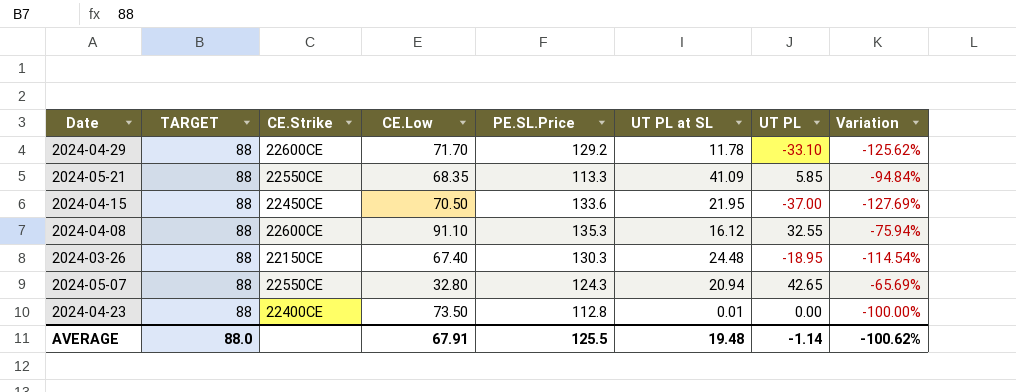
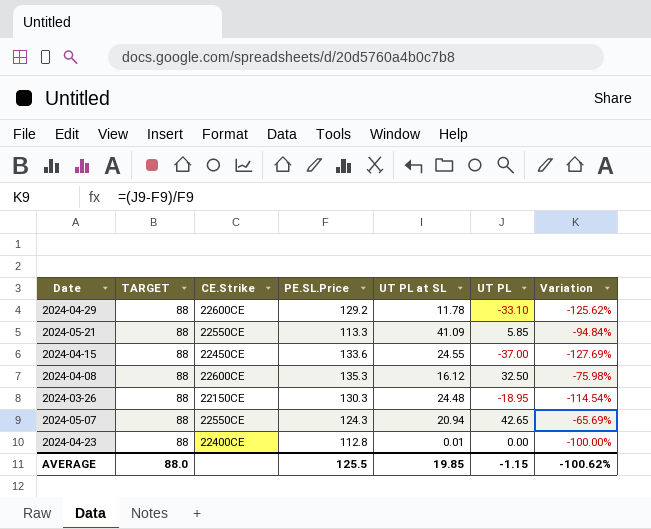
column CE.Low | position: 4 -> none
2024-04-15 | UT PL at SL: 21.95 -> 24.55
2024-04-08 | UT PL: 32.55 -> 32.50
2024-04-08 | Variation: -75.94% -> -75.98%
AVERAGE | UT PL at SL: 19.48 -> 19.85
AVERAGE | UT PL: -1.14 -> -1.15

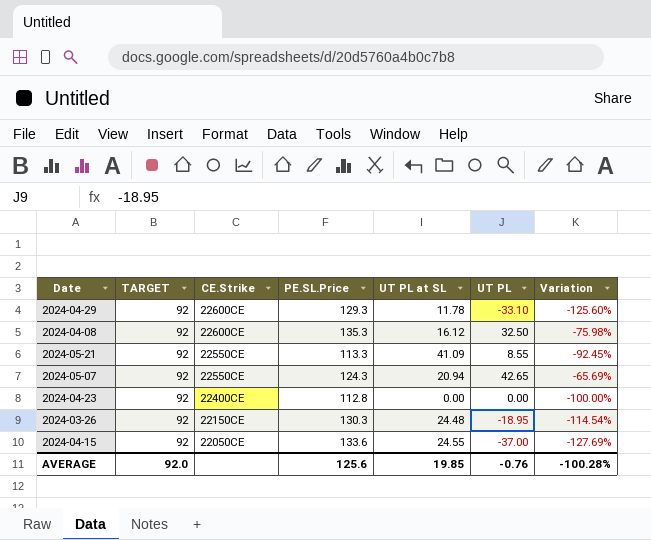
row order: none -> CE.Strike descending
2024-04-29 | TARGET: 88 -> 92
2024-04-29 | PE.SL.Price: 129.2 -> 129.3
2024-04-29 | Variation: -125.62% -> -125.60%
2024-04-08 | TARGET: 88 -> 92
2024-05-21 | TARGET: 88 -> 92
2024-05-21 | UT PL: 5.85 -> 8.55
2024-05-21 | Variation: -94.84% -> -92.45%
2024-05-07 | TARGET: 88 -> 92
2024-04-23 | TARGET: 88 -> 92
2024-04-23 | UT PL at SL: 0.01 -> 0.00
2024-03-26 | TARGET: 88 -> 92
2024-04-15 | TARGET: 88 -> 92
2024-04-15 | CE.Strike: 22450CE -> 22050CE
AVERAGE | TARGET: 88.0 -> 92.0
AVERAGE | PE.SL.Price: 125.5 -> 125.6
AVERAGE | UT PL: -1.15 -> -0.76
AVERAGE | Variation: -100.62% -> -100.28%

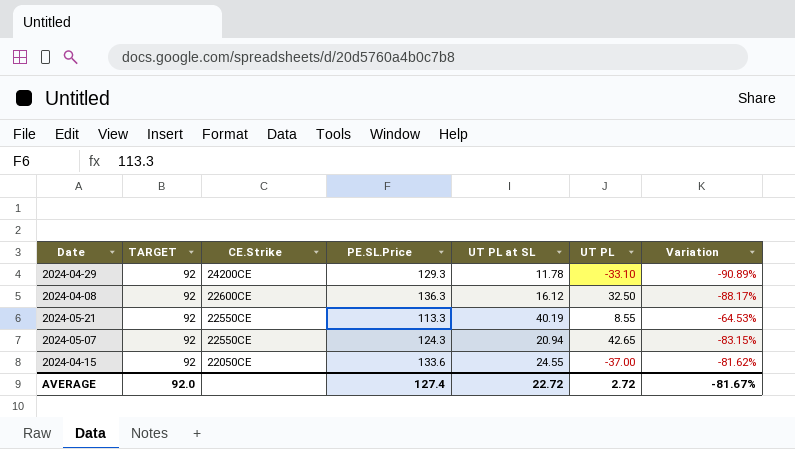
column Variation | formula: ([UT PL] - [PE.SL.Price]) / [PE.SL.Price] -> ([UT PL at SL] - [PE.SL.Price]) / [PE.SL.Price]
row 2024-04-23: 92 | 22400CE | 112.8 | 0.00 | 0.00 | -100.00% -> none
row 2024-03-26: 92 | 22150CE | 130.3 | 24.48 | -18.95 | -114.54% -> none
2024-04-29 | CE.Strike: 22600CE -> 24200CE
2024-04-08 | PE.SL.Price: 135.3 -> 136.3
2024-05-21 | UT PL at SL: 41.09 -> 40.19
AVERAGE | PE.SL.Price: 125.6 -> 127.4
AVERAGE | UT PL at SL: 19.85 -> 22.72
AVERAGE | UT PL: -0.76 -> 2.72
AVERAGE | Variation: -100.28% -> -81.67%

